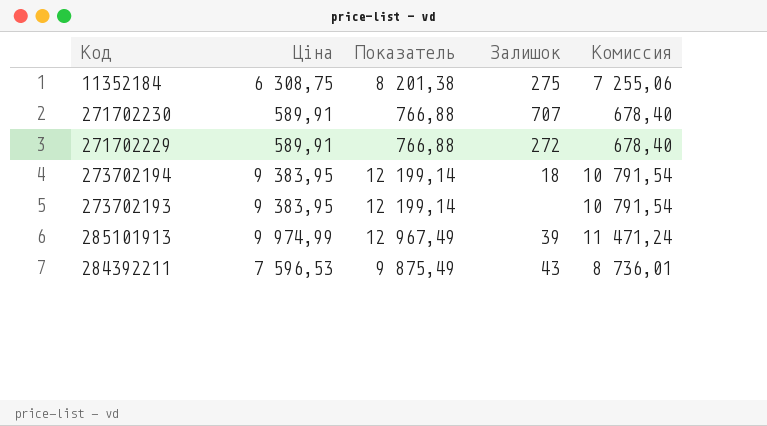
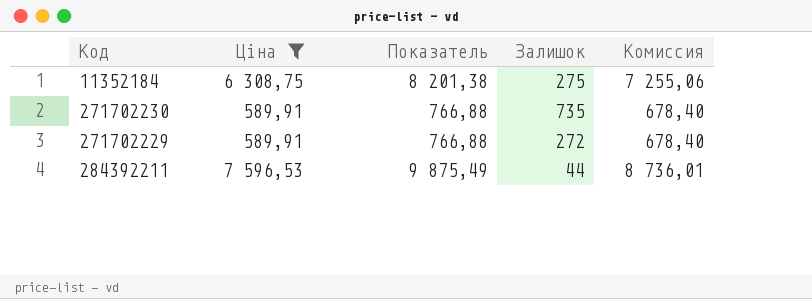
filter: none -> Ціна <= 7 596,53
271702230 | Залишок: 707 -> 735
284392211 | Залишок: 43 -> 44

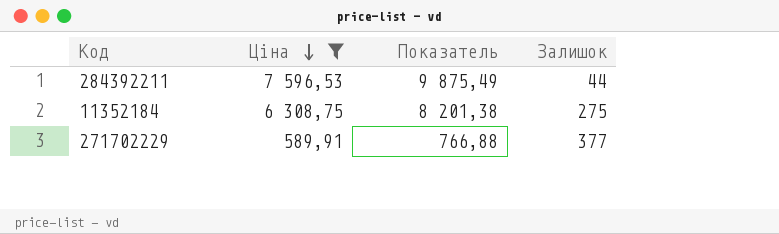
row order: none -> Ціна descending
column Комиссия | formula: [Ціна] * 1,15 -> none
row 271702230: 589,91 | 766,88 | 735 | 678,40 -> none
271702229 | Залишок: 272 -> 377

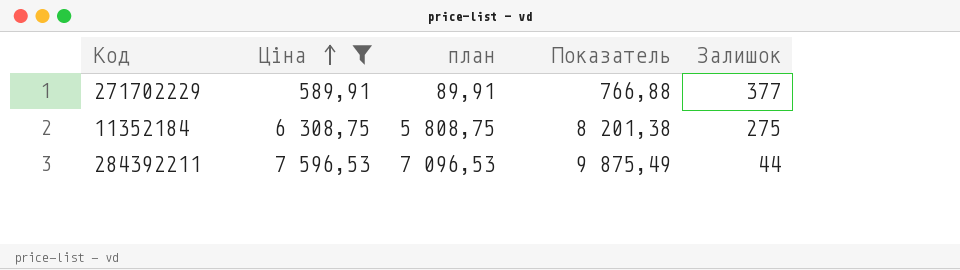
row order: Ціна descending -> Ціна ascending
column план | formula: none -> [Ціна] - 500

